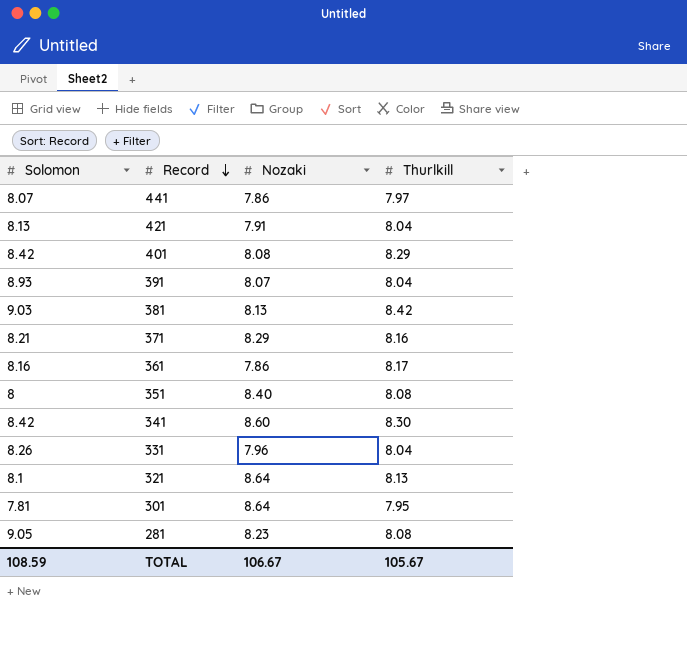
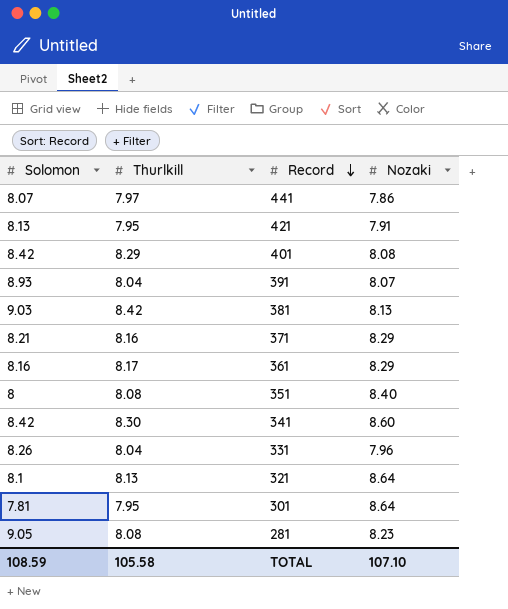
column Thurlkill | position: 4 -> 2
421 | Thurlkill: 8.04 -> 7.95
361 | Nozaki: 7.86 -> 8.29
TOTAL | Thurlkill: 105.67 -> 105.58
TOTAL | Nozaki: 106.67 -> 107.10

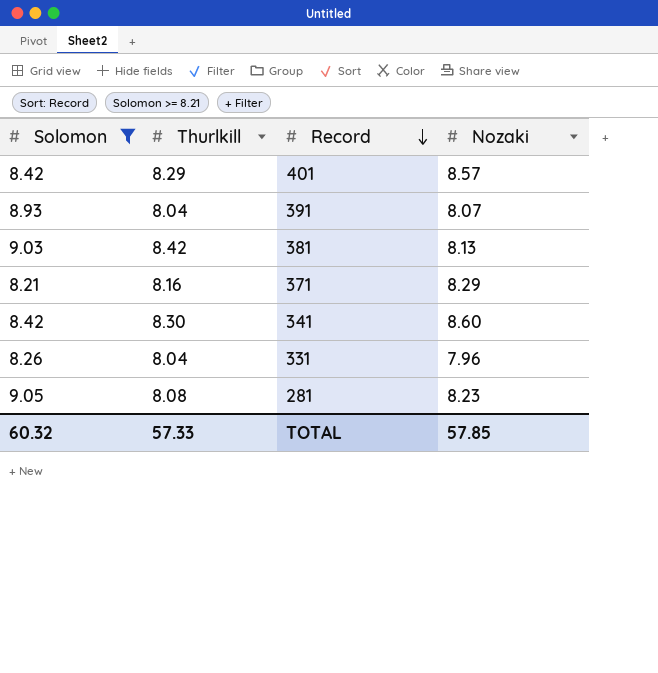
filter: none -> Solomon >= 8.21
401 | Nozaki: 8.08 -> 8.57
TOTAL | Solomon: 108.59 -> 60.32
TOTAL | Thurlkill: 105.58 -> 57.33
TOTAL | Nozaki: 107.10 -> 57.85

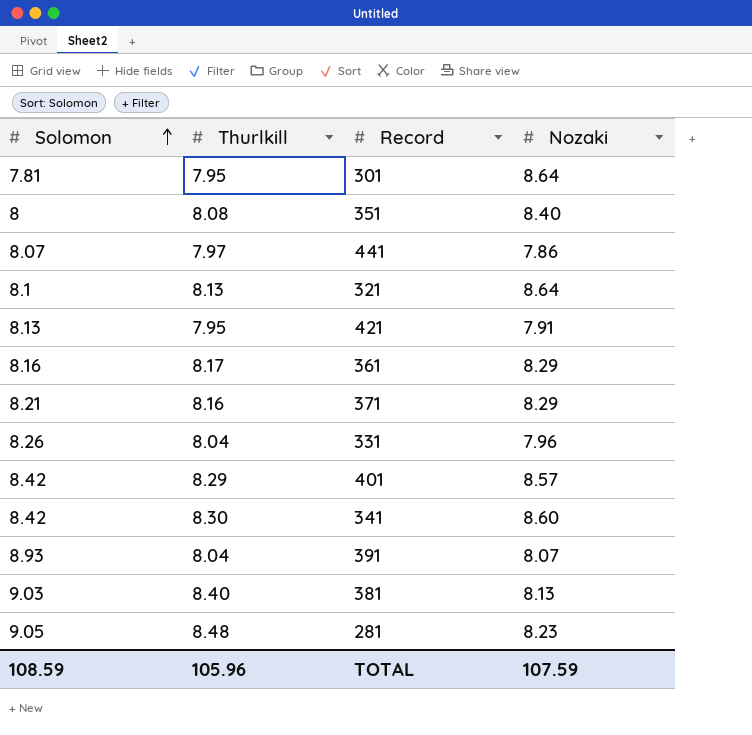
filter: Solomon >= 8.21 -> none
row order: Record descending -> Solomon ascending
381 | Thurlkill: 8.42 -> 8.40
281 | Thurlkill: 8.08 -> 8.48
TOTAL | Solomon: 60.32 -> 108.59
TOTAL | Thurlkill: 57.33 -> 105.96
TOTAL | Nozaki: 57.85 -> 107.59

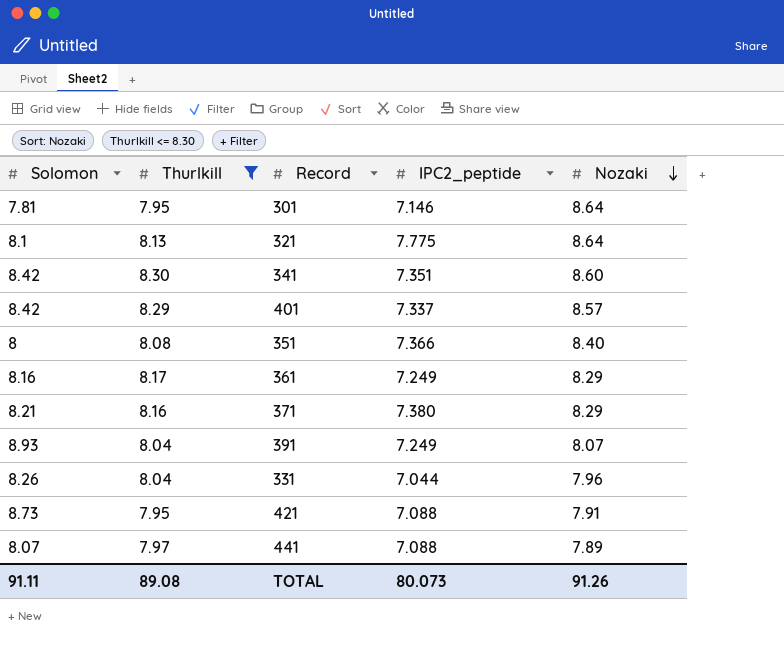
filter: none -> Thurlkill <= 8.30
row order: Solomon ascending -> Nozaki descending
column IPC2_peptide | position: none -> 4
421 | Solomon: 8.13 -> 8.73
441 | Nozaki: 7.86 -> 7.89
TOTAL | Solomon: 108.59 -> 91.11
TOTAL | Thurlkill: 105.96 -> 89.08
TOTAL | Nozaki: 107.59 -> 91.26

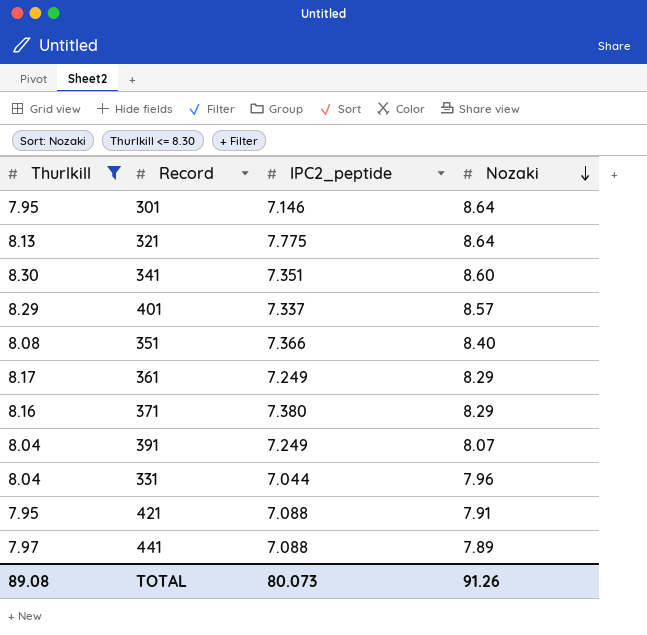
column Solomon | position: 1 -> none

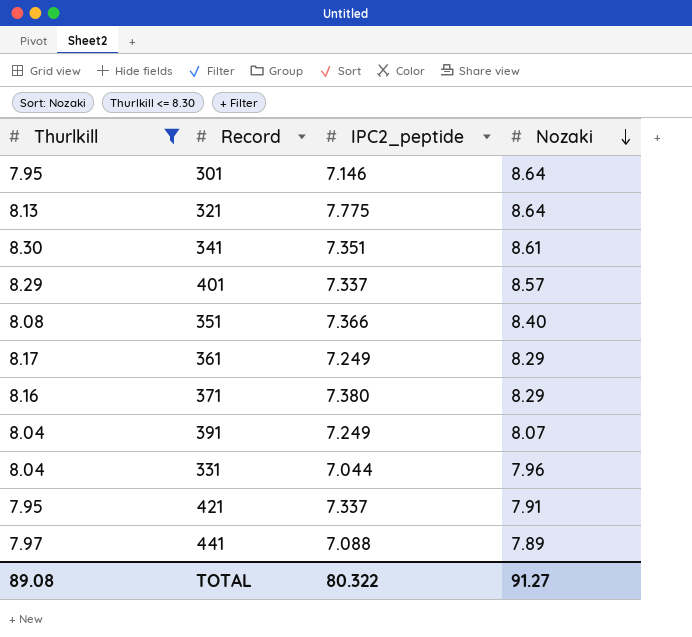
341 | Nozaki: 8.60 -> 8.61
421 | IPC2_peptide: 7.088 -> 7.337
TOTAL | IPC2_peptide: 80.073 -> 80.322
TOTAL | Nozaki: 91.26 -> 91.27

